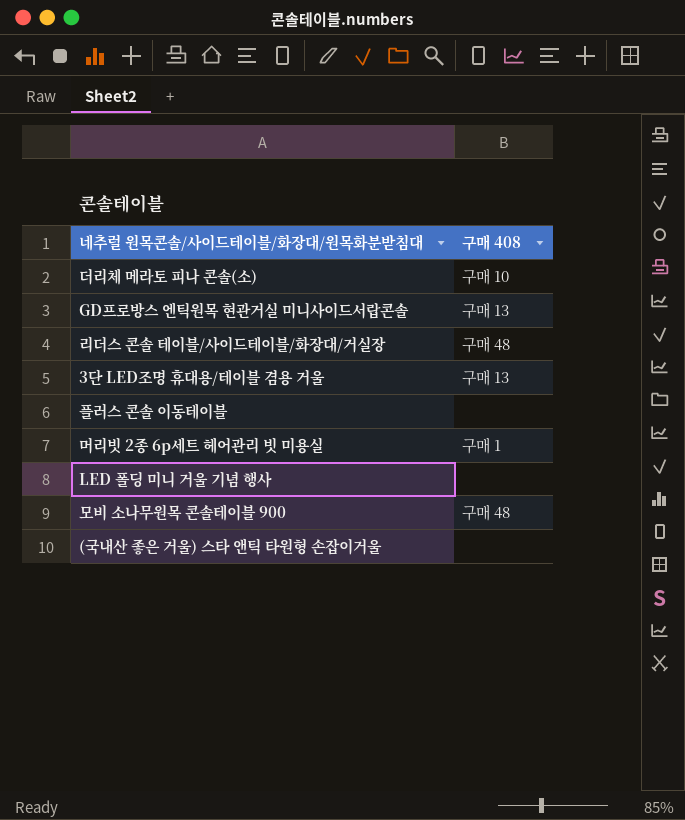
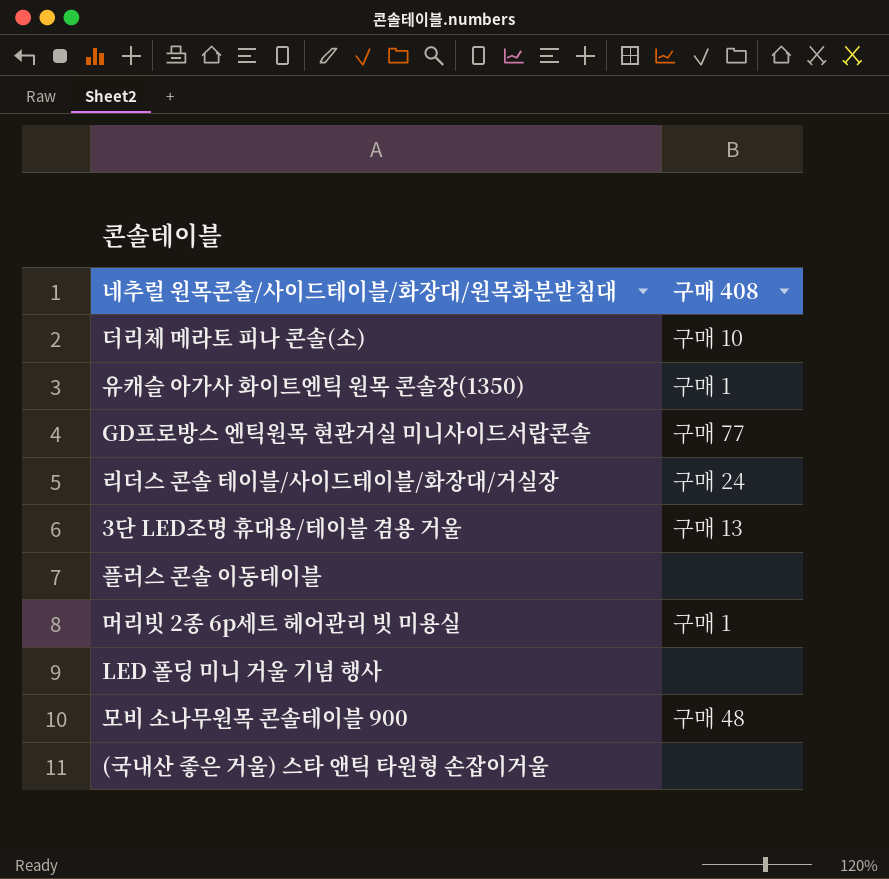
row 유캐슬 아가사 화이트엔틱 원목 콘솔장(1350): none -> 구매 1
GD프로방스 엔틱원목 현관거실 미니사이드서랍콘솔 | 구매 408: 구매 13 -> 구매 77
리더스 콘솔 테이블/사이드테이블/화장대/거실장 | 구매 408: 구매 48 -> 구매 24

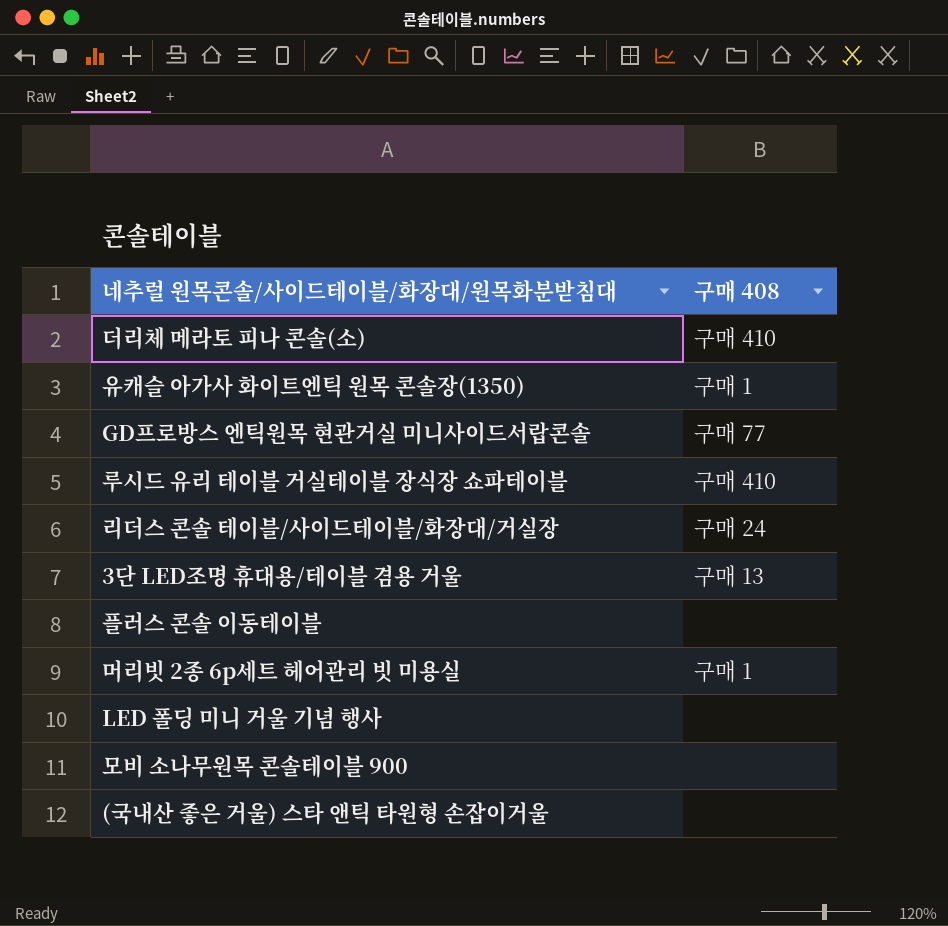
더리체 메라토 피나 콘솔(소) | 구매 408: 구매 10 -> 구매 410
row 루시드 유리 테이블 거실테이블 장식장 쇼파테이블: none -> 구매 410
모비 소나무원목 콘솔테이블 900 | 구매 408: 구매 48 -> none

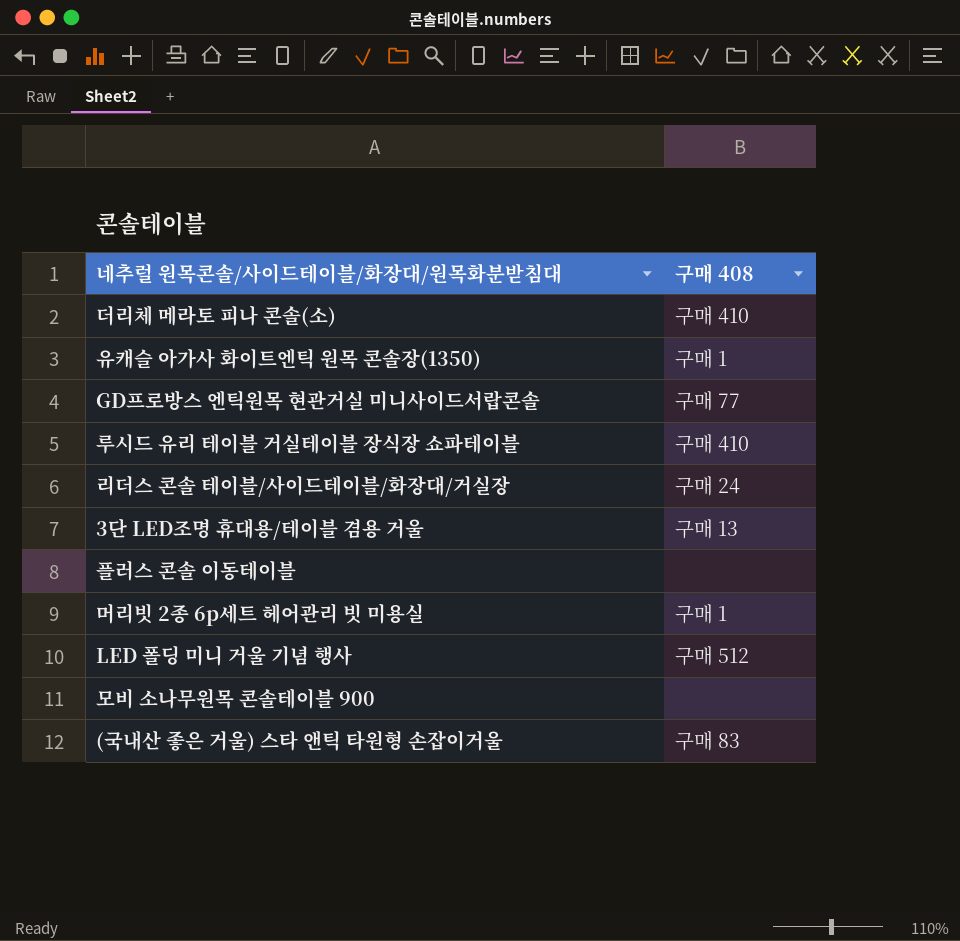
LED 폴딩 미니 거울 기념 행사 | 구매 408: none -> 구매 512
(국내산 좋은 거울) 스타 앤틱 타원형 손잡이거울 | 구매 408: none -> 구매 83

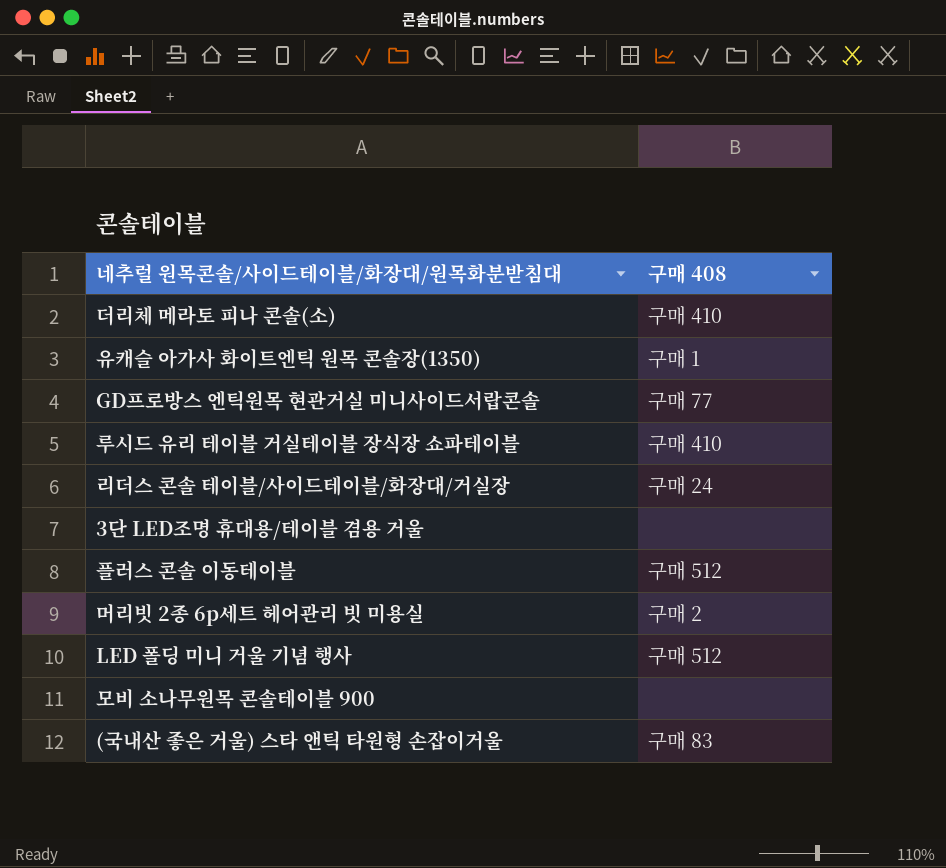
3단 LED조명 휴대용/테이블 겸용 거울 | 구매 408: 구매 13 -> none
플러스 콘솔 이동테이블 | 구매 408: none -> 구매 512
머리빗 2종 6p세트 헤어관리 빗 미용실 | 구매 408: 구매 1 -> 구매 2

